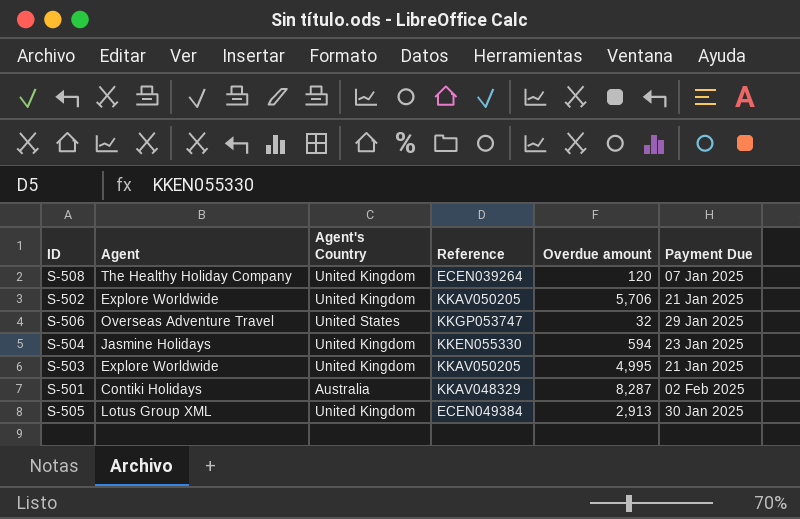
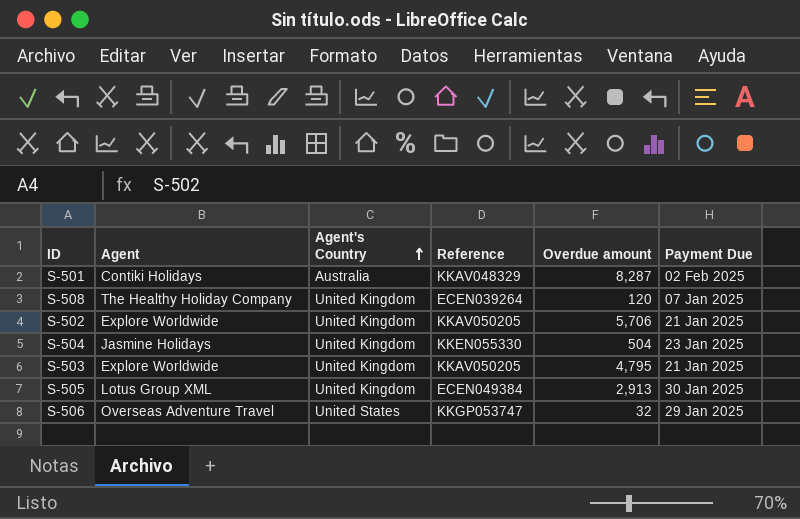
row order: none -> Agent's Country ascending
S-504 | Overdue amount: 594 -> 504
S-503 | Overdue amount: 4,995 -> 4,795

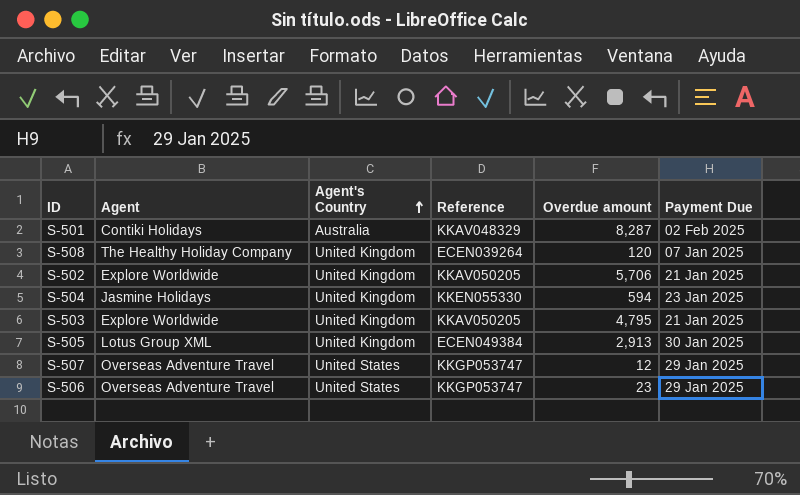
S-504 | Overdue amount: 504 -> 594
row S-507: none -> Overseas Adventure Travel | United States | KKGP053747 | 12 | 29 Jan 2025
S-506 | Overdue amount: 32 -> 23

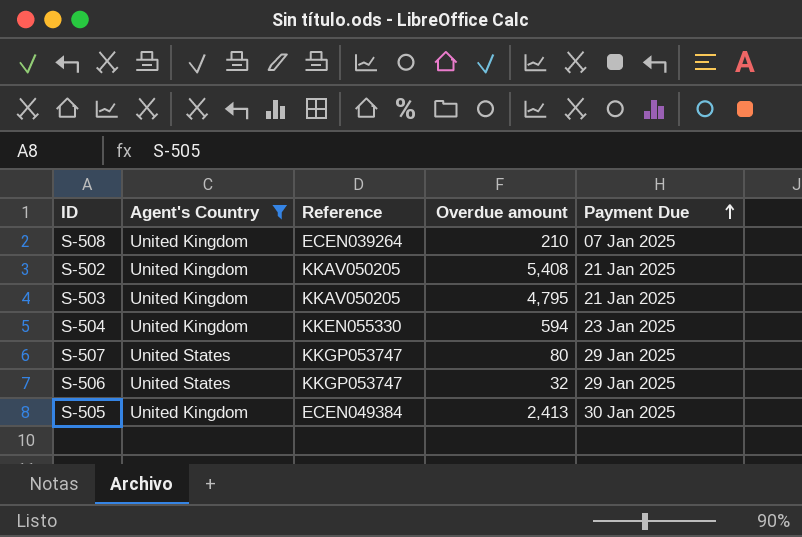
filter: none -> Agent's Country != Australia
row order: Agent's Country ascending -> Payment Due ascending
column Agent | position: 2 -> none
S-508 | Overdue amount: 120 -> 210
S-502 | Overdue amount: 5,706 -> 5,408
S-507 | Overdue amount: 12 -> 80
S-506 | Overdue amount: 23 -> 32
S-505 | Overdue amount: 2,913 -> 2,413

